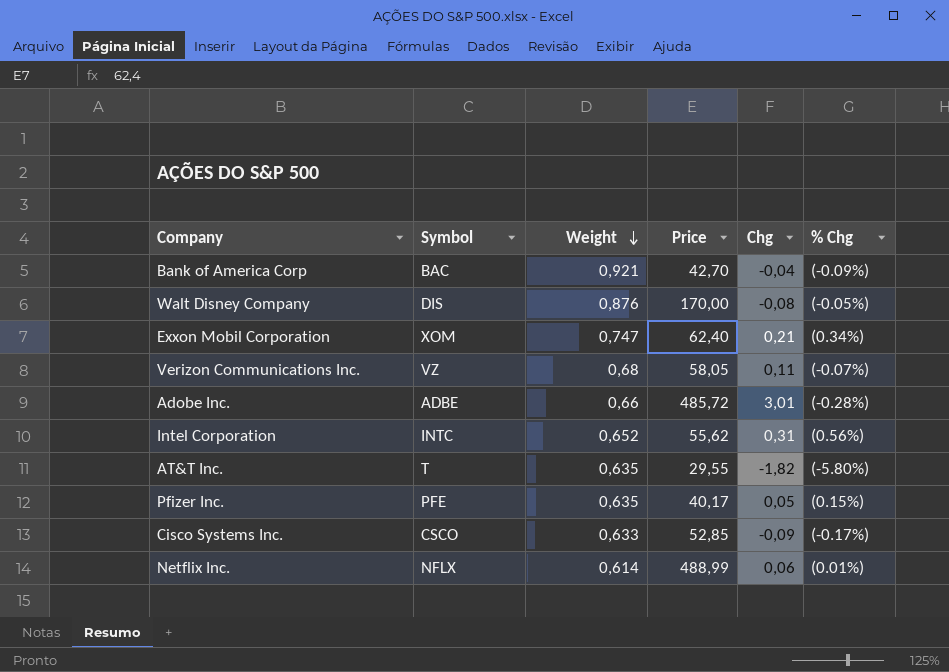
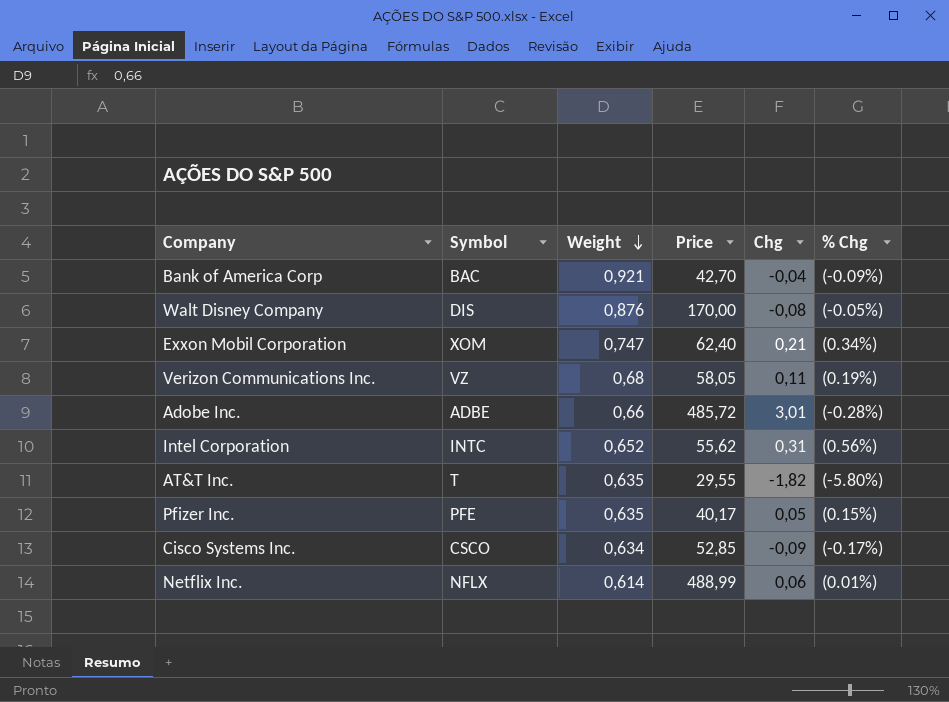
Verizon Communications Inc. | % Chg: (-0.07%) -> (0.19%)
Cisco Systems Inc. | Weight: 0,633 -> 0,634

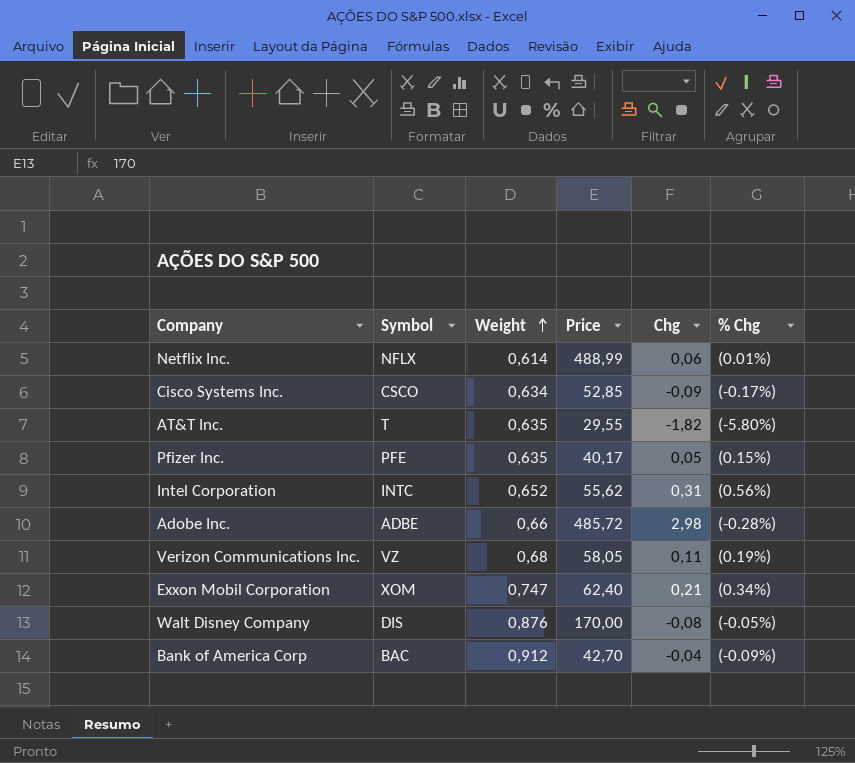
row order: Weight descending -> Weight ascending
Adobe Inc. | Chg: 3,01 -> 2,98
Bank of America Corp | Weight: 0,921 -> 0,912

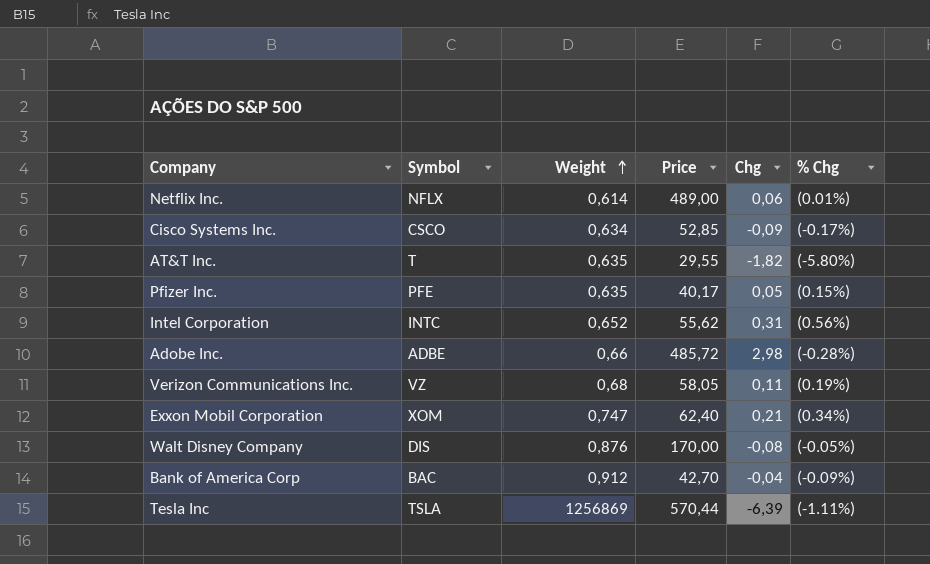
Netflix Inc. | Price: 488,99 -> 489,00
row Tesla Inc: none -> TSLA | 1256869 | 570,44 | -6,39 | (-1.11%)

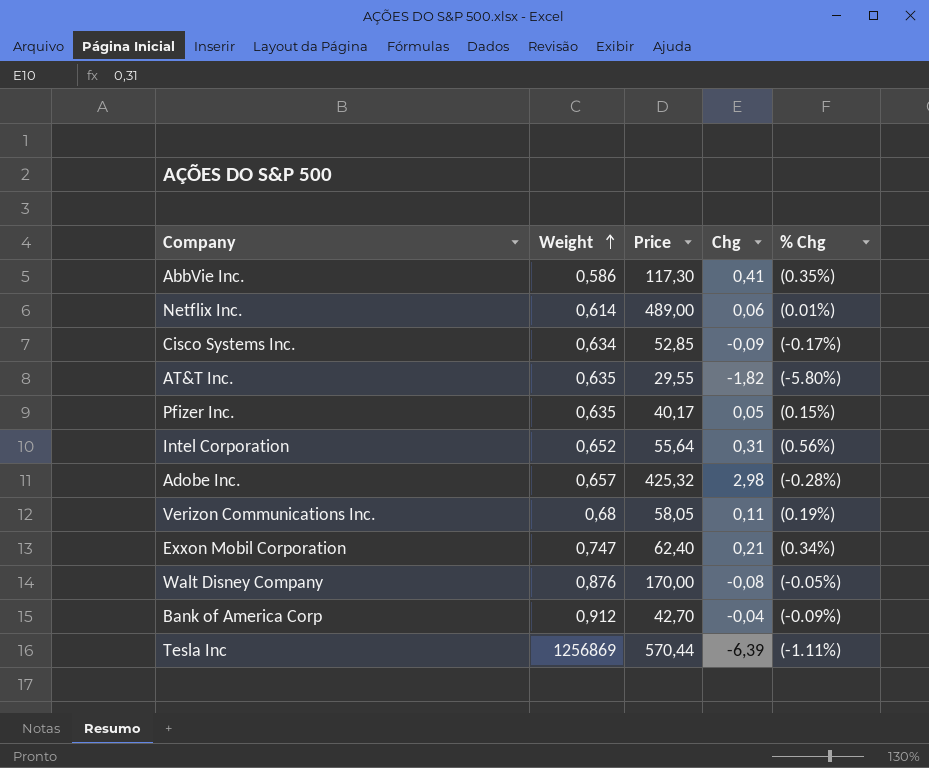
column Symbol | position: 2 -> none
row AbbVie Inc.: none -> 0,586 | 117,30 | 0,41 | (0.35%)
Intel Corporation | Price: 55,62 -> 55,64
Adobe Inc. | Weight: 0,66 -> 0,657
Adobe Inc. | Price: 485,72 -> 425,32

